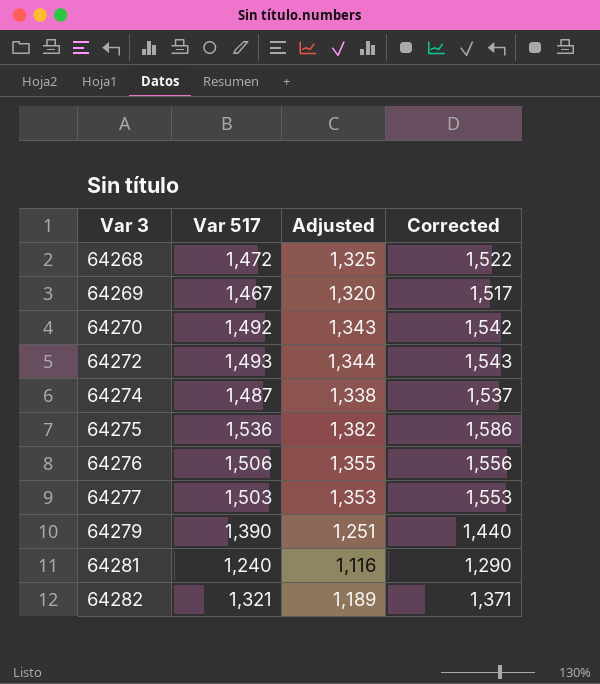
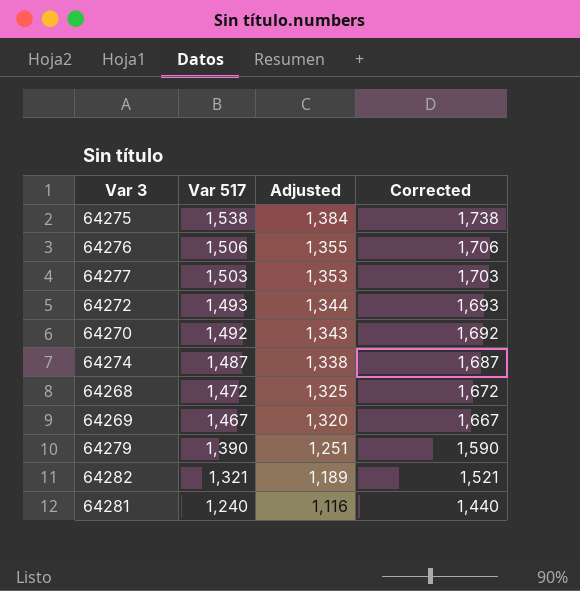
row order: Var 3 ascending -> Var 517 descending
column Corrected | formula: [Var 517] + 50 -> [Var 517] + 200
64275 | Var 517: 1,536 -> 1,538
64275 | Adjusted: 1,382 -> 1,384

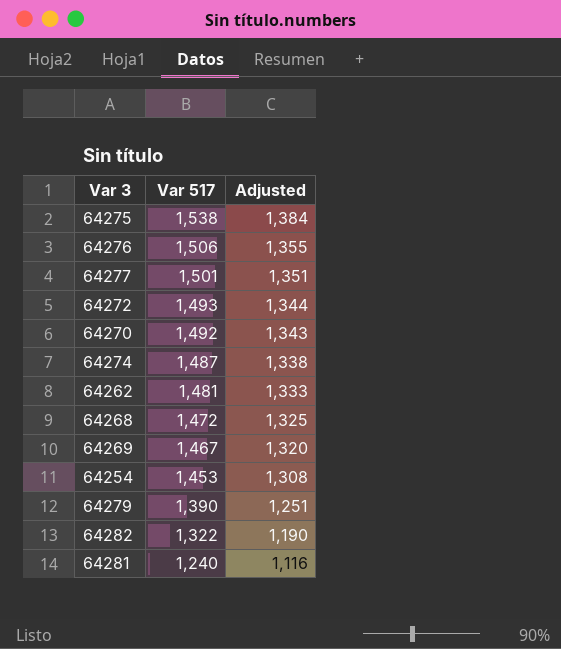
column Corrected | formula: [Var 517] + 200 -> none
64277 | Var 517: 1,503 -> 1,501
64277 | Adjusted: 1,353 -> 1,351
row 64262: none -> 1,481 | 1,333
row 64254: none -> 1,453 | 1,308
64282 | Var 517: 1,321 -> 1,322
64282 | Adjusted: 1,189 -> 1,190

